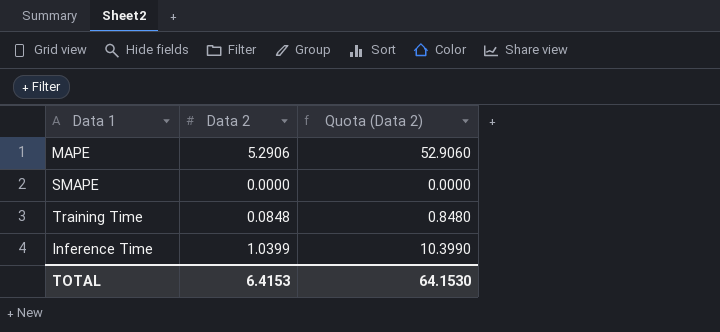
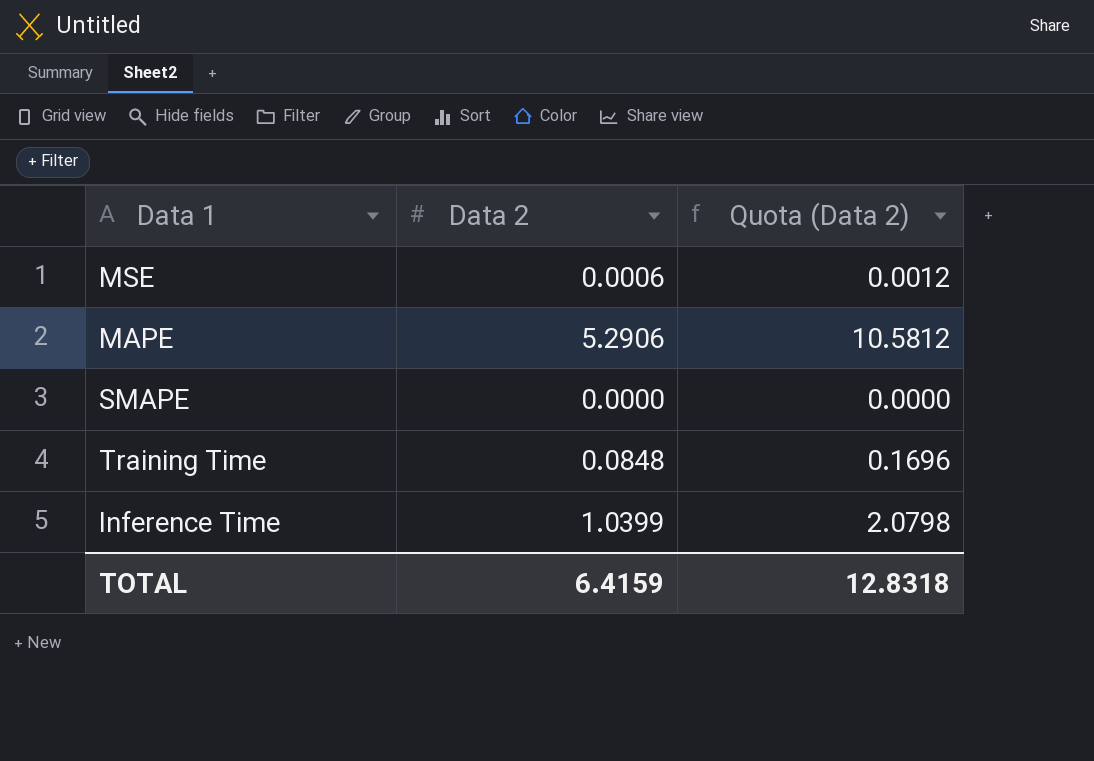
column Quota (Data 2) | formula: [Data 2] * 10 -> [Data 2] * 2
row MSE: none -> 0.0006 | 0.0012
TOTAL | Data 2: 6.4153 -> 6.4159
TOTAL | Quota (Data 2): 64.1530 -> 12.8318

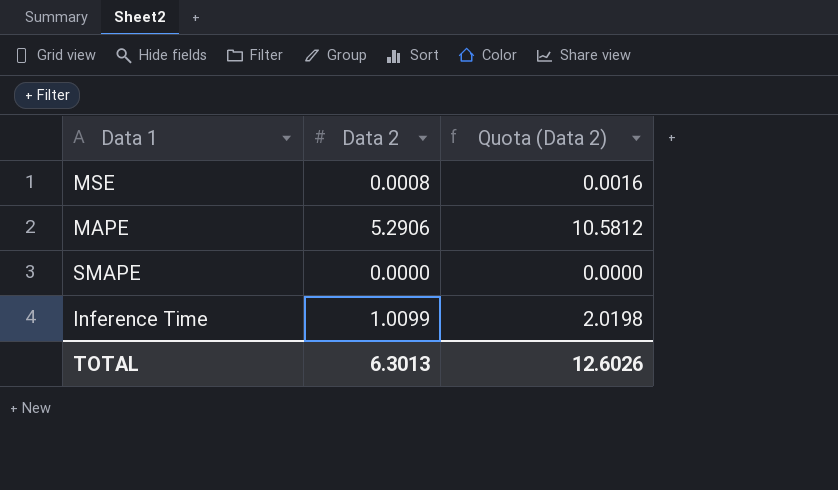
row Training Time: 0.0848 | 0.1696 -> none
MSE | Data 2: 0.0006 -> 0.0008
MSE | Quota (Data 2): 0.0012 -> 0.0016
Inference Time | Data 2: 1.0399 -> 1.0099
Inference Time | Quota (Data 2): 2.0798 -> 2.0198
TOTAL | Data 2: 6.4159 -> 6.3013
TOTAL | Quota (Data 2): 12.8318 -> 12.6026

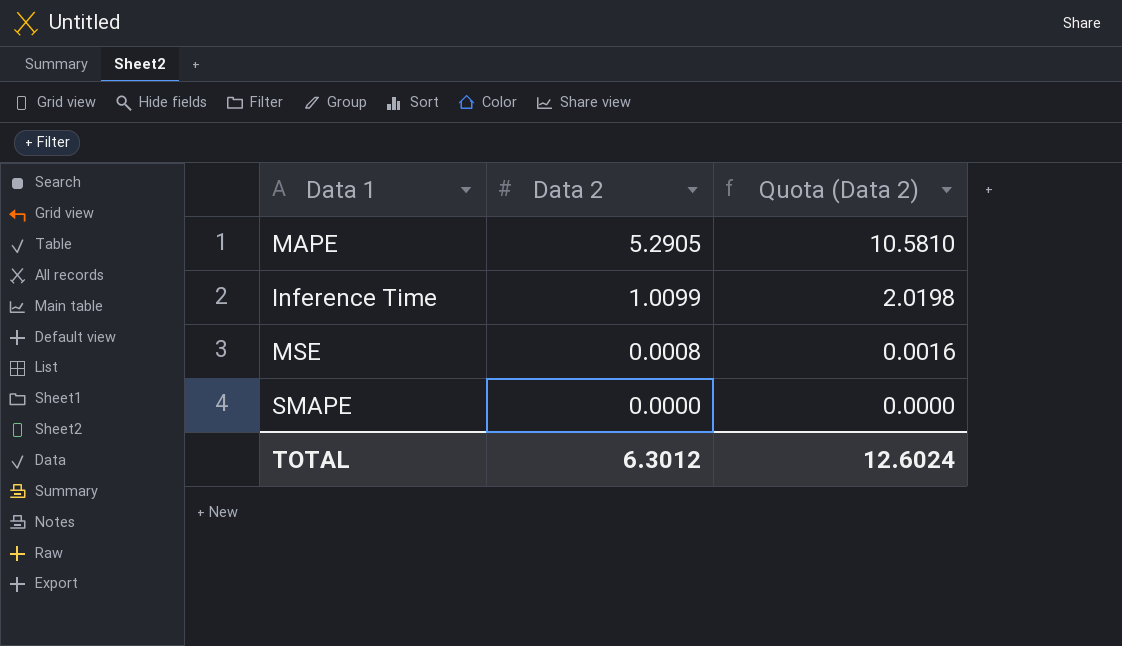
row order: none -> Data 2 descending
MAPE | Data 2: 5.2906 -> 5.2905
MAPE | Quota (Data 2): 10.5812 -> 10.5810
TOTAL | Data 2: 6.3013 -> 6.3012
TOTAL | Quota (Data 2): 12.6026 -> 12.6024

